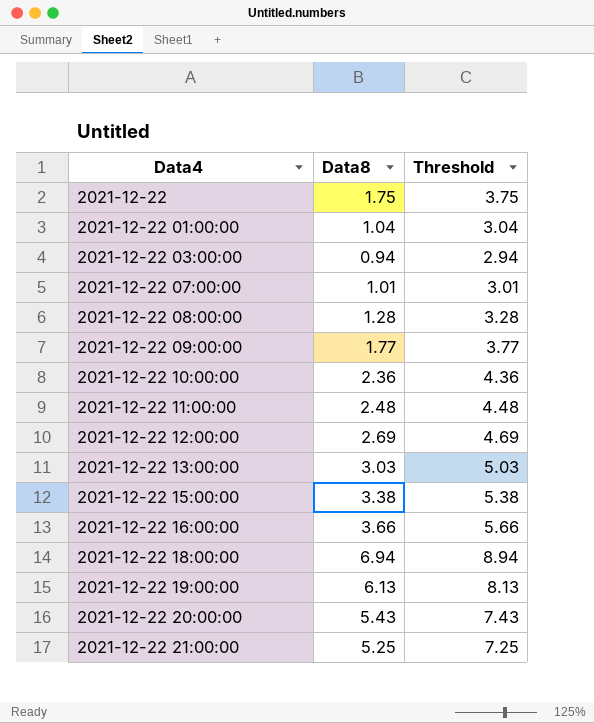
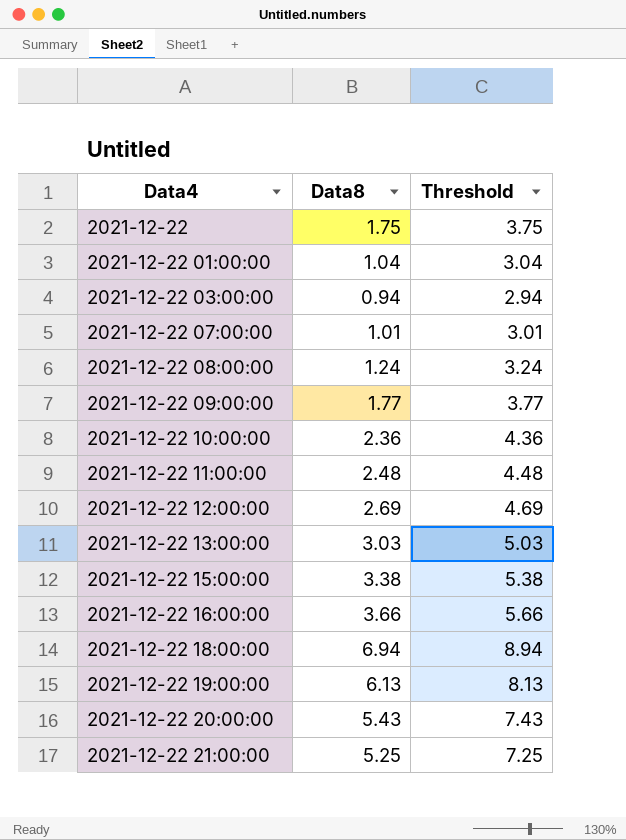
2021-12-22 08:00:00 | Data8: 1.28 -> 1.24
2021-12-22 08:00:00 | Threshold: 3.28 -> 3.24

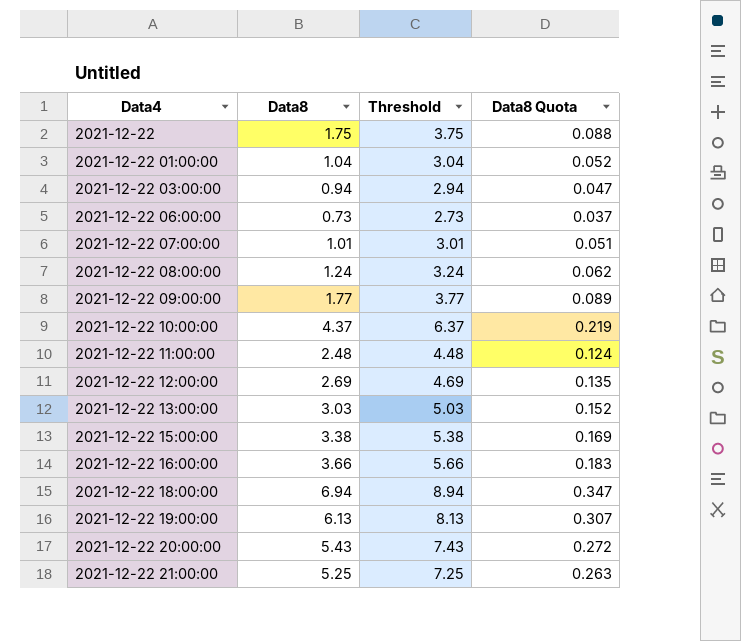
column Data8 Quota | formula: none -> [Data8] * 0.05
row 2021-12-22 06:00:00: none -> 0.73 | 2.73 | 0.037
2021-12-22 10:00:00 | Data8: 2.36 -> 4.37
2021-12-22 10:00:00 | Threshold: 4.36 -> 6.37

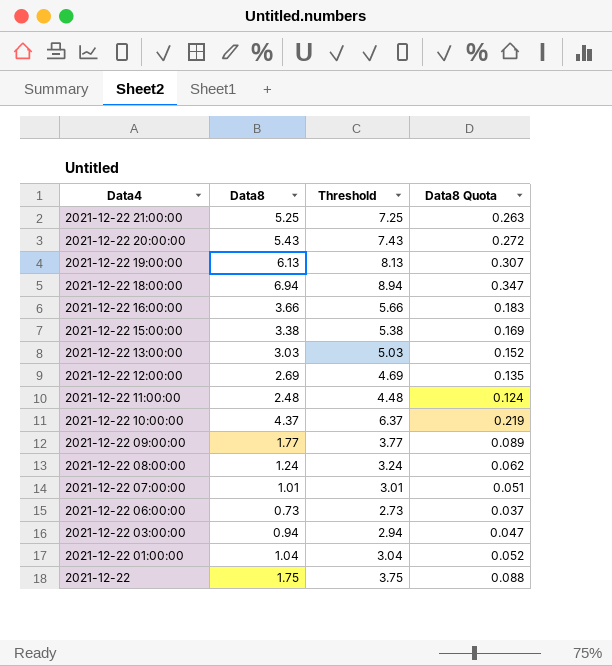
row order: Data4 ascending -> Data4 descending

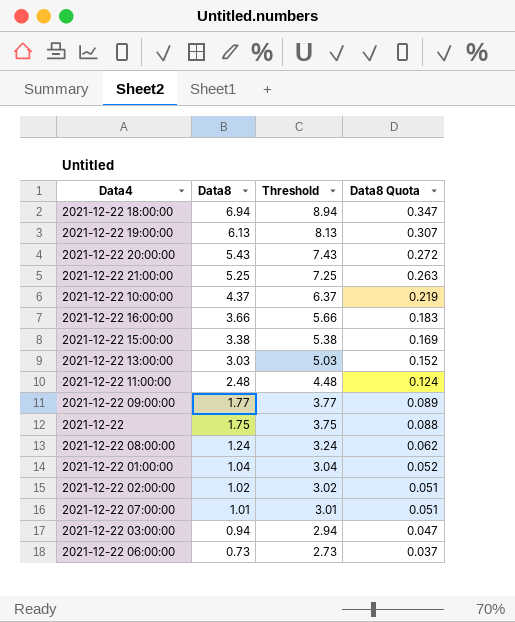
row order: Data4 descending -> Data8 descending
row 2021-12-22 12:00:00: 2.69 | 4.69 | 0.135 -> none
row 2021-12-22 02:00:00: none -> 1.02 | 3.02 | 0.051

